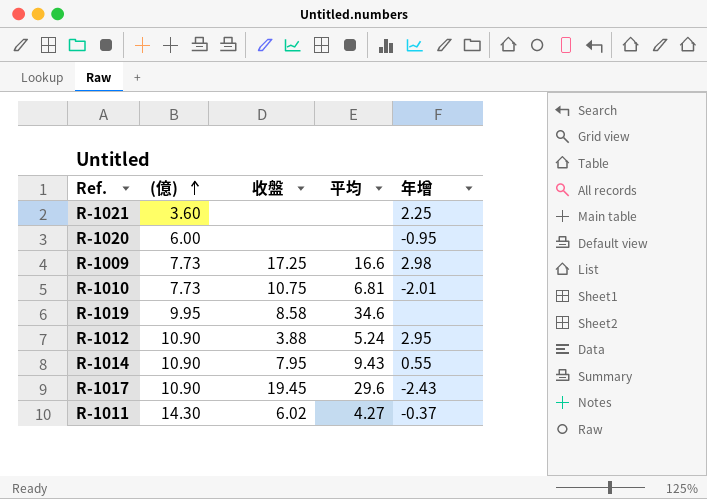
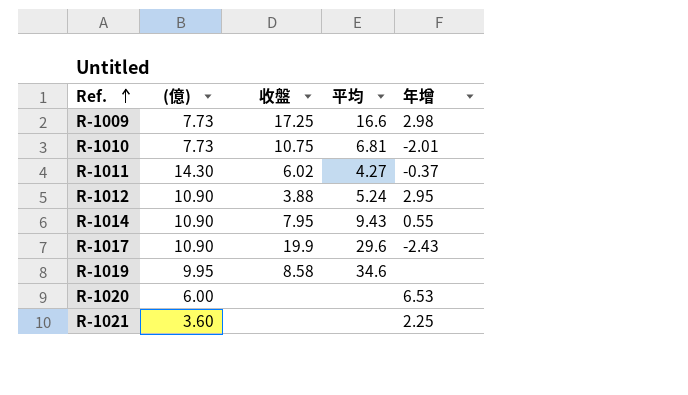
row order: (億) ascending -> Ref. ascending
R-1017 | 收盤: 19.45 -> 19.9
R-1020 | 年增: -0.95 -> 6.53

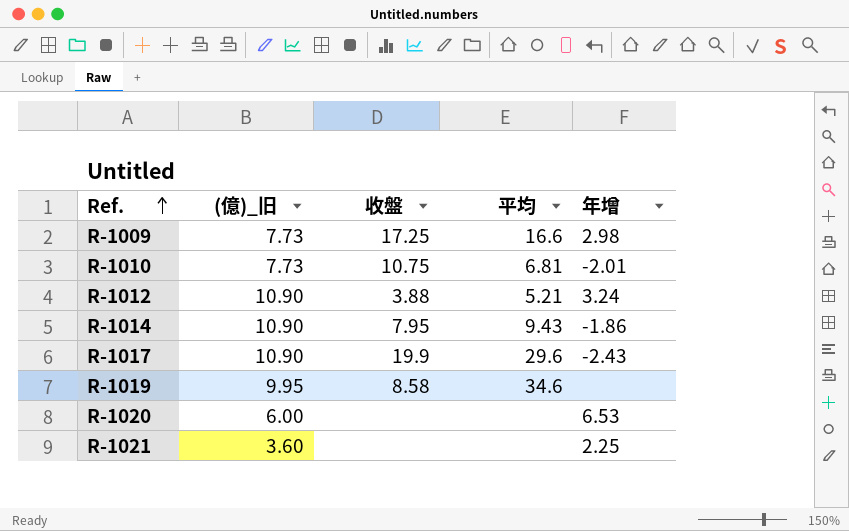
column name: (億) -> (億)_旧
row R-1011: 14.30 | 6.02 | 4.27 | -0.37 -> none
R-1012 | 平均: 5.24 -> 5.21
R-1012 | 年增: 2.95 -> 3.24
R-1014 | 年增: 0.55 -> -1.86

